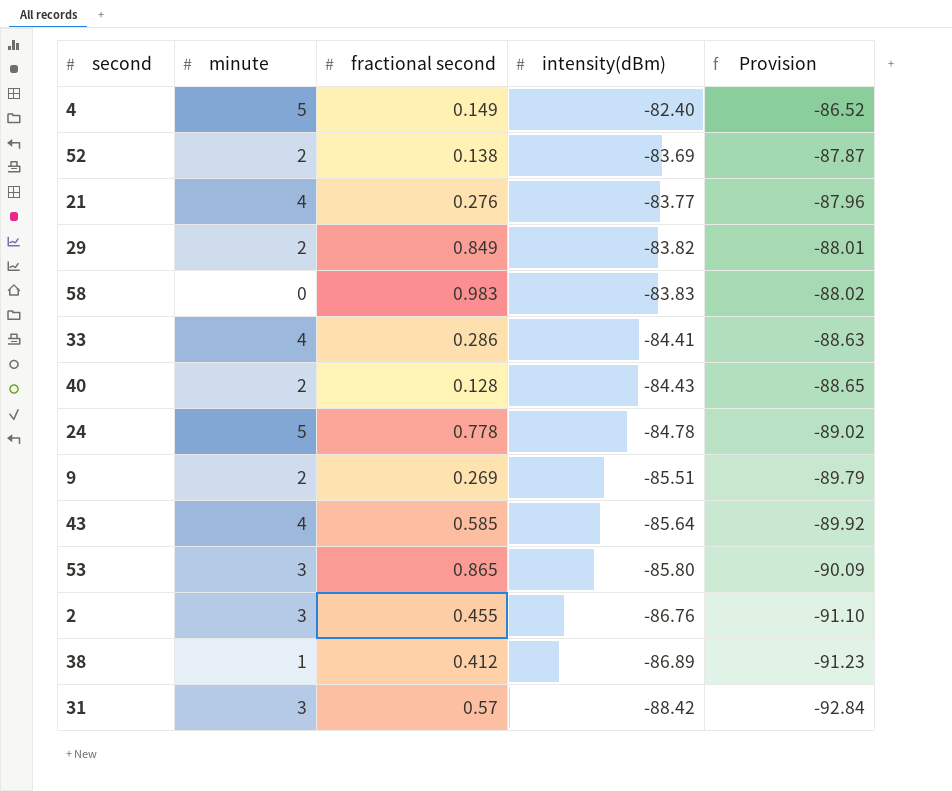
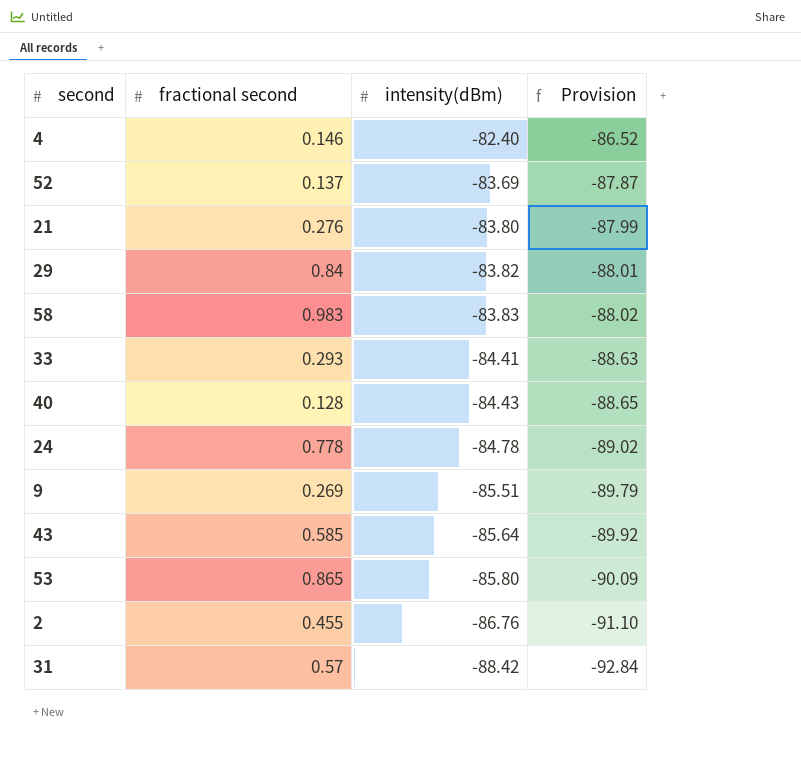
column minute | position: 2 -> none
row 38: 1 | 0.412 | -86.89 | -91.23 -> none
4 | fractional second: 0.149 -> 0.146
52 | fractional second: 0.138 -> 0.137
21 | intensity(dBm): -83.77 -> -83.80
21 | Provision: -87.96 -> -87.99
29 | fractional second: 0.849 -> 0.84
33 | fractional second: 0.286 -> 0.293

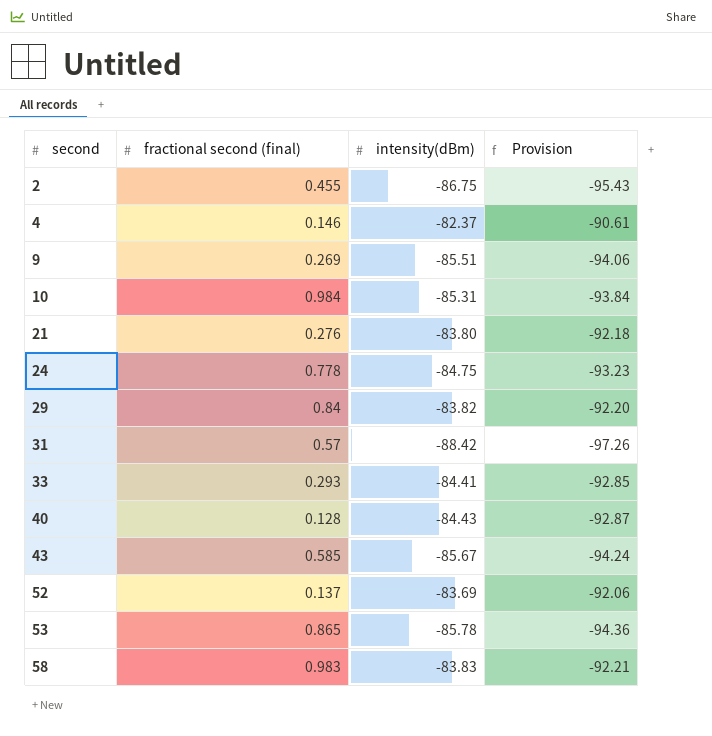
row order: intensity(dBm) descending -> second ascending
column name: fractional second -> fractional second (final)
column Provision | formula: [intensity(dBm)] * 1.05 -> [intensity(dBm)] * 1.1
2 | intensity(dBm): -86.76 -> -86.75
4 | intensity(dBm): -82.40 -> -82.37
row 10: none -> 0.984 | -85.31 | -93.84
24 | intensity(dBm): -84.78 -> -84.75
43 | intensity(dBm): -85.64 -> -85.67
53 | intensity(dBm): -85.80 -> -85.78

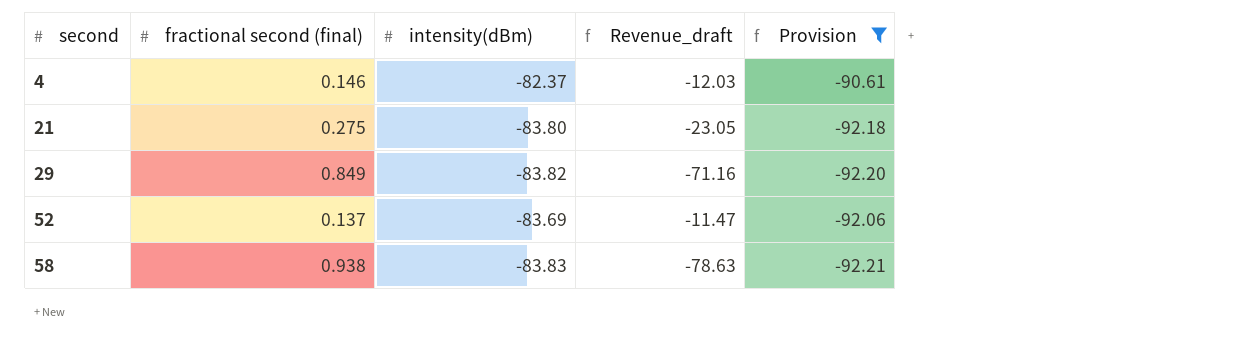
filter: none -> Provision >= -92.21
column Revenue_draft | formula: none -> [fractional second (final)] * [intensity(dBm)]
21 | fractional second (final): 0.276 -> 0.275
29 | fractional second (final): 0.84 -> 0.849
58 | fractional second (final): 0.983 -> 0.938

